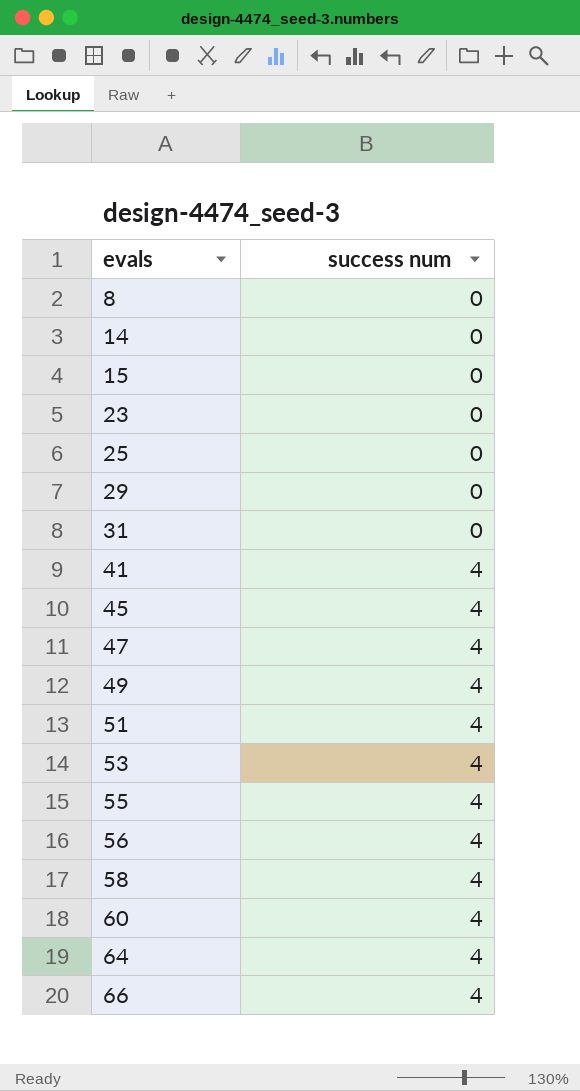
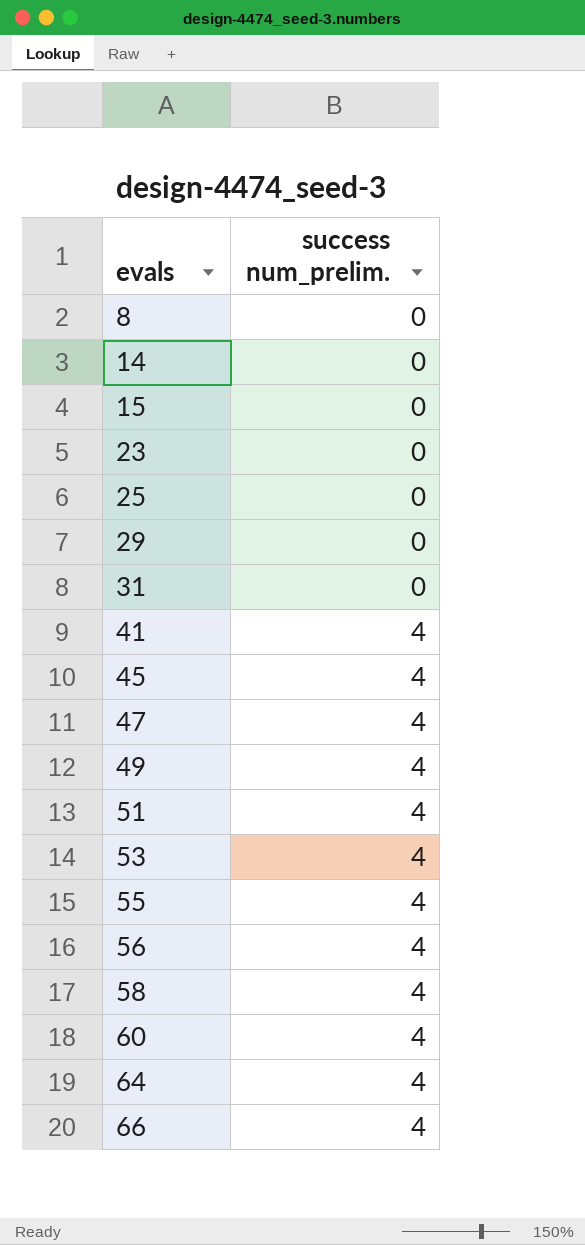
column name: success num -> success num_prelim.

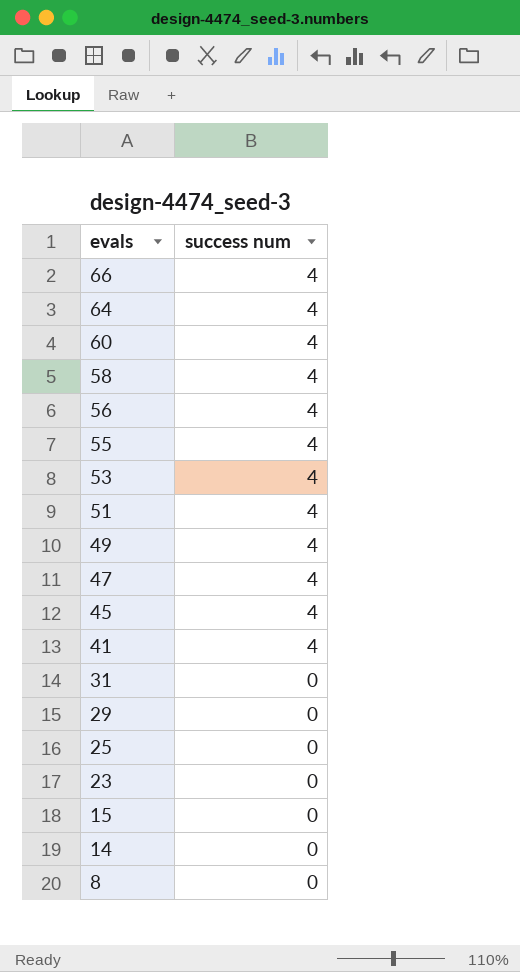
row order: evals ascending -> evals descending
column name: success num_prelim. -> success num

